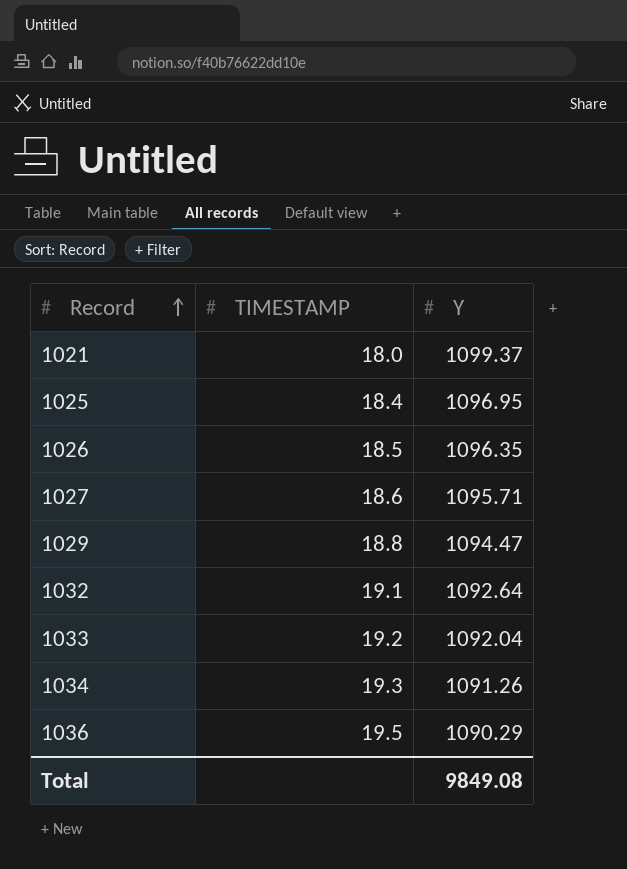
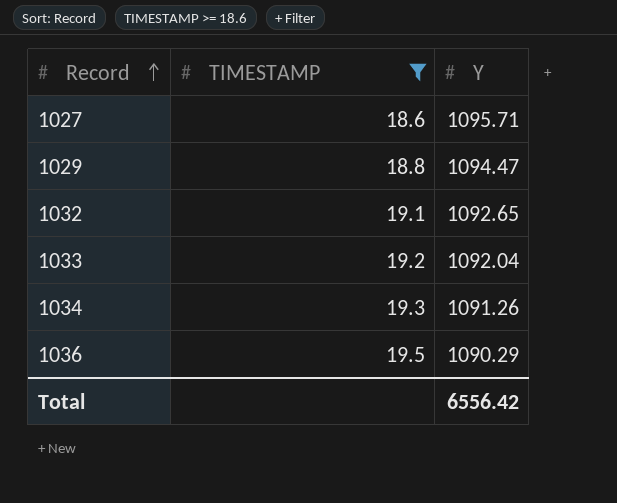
filter: none -> TIMESTAMP >= 18.6
1032 | Y: 1092.64 -> 1092.65
Total | Y: 9849.08 -> 6556.42

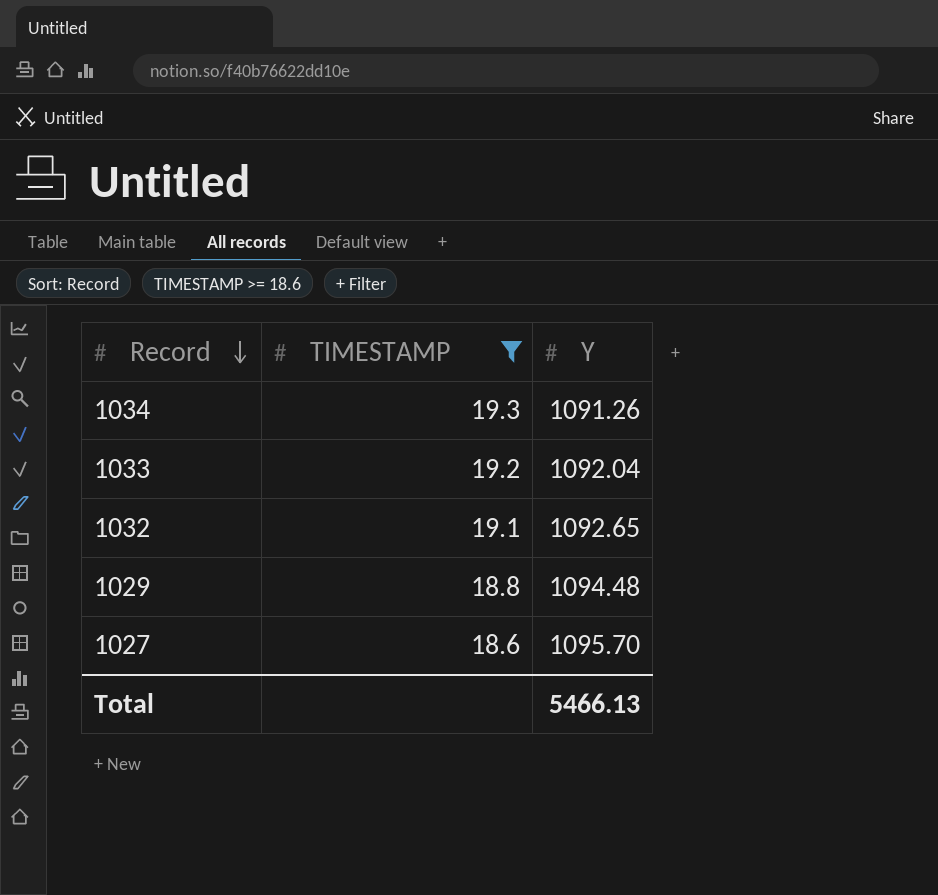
row order: Record ascending -> Record descending
row 1036: 19.5 | 1090.29 -> none
1029 | Y: 1094.47 -> 1094.48
1027 | Y: 1095.71 -> 1095.70
Total | Y: 6556.42 -> 5466.13

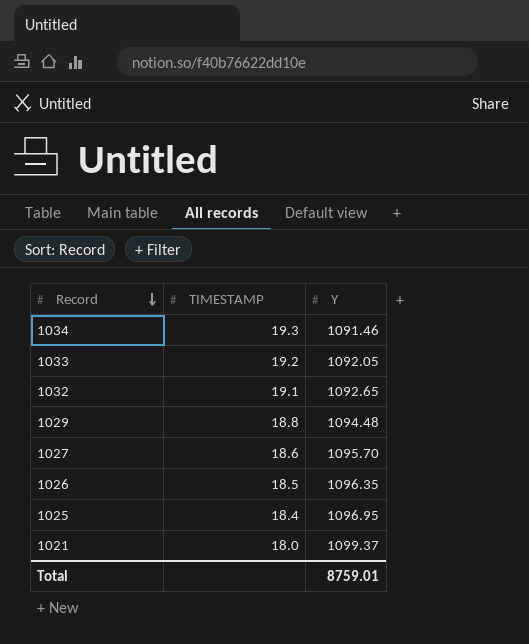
filter: TIMESTAMP >= 18.6 -> none
1034 | Y: 1091.26 -> 1091.46
1033 | Y: 1092.04 -> 1092.05
Total | Y: 5466.13 -> 8759.01

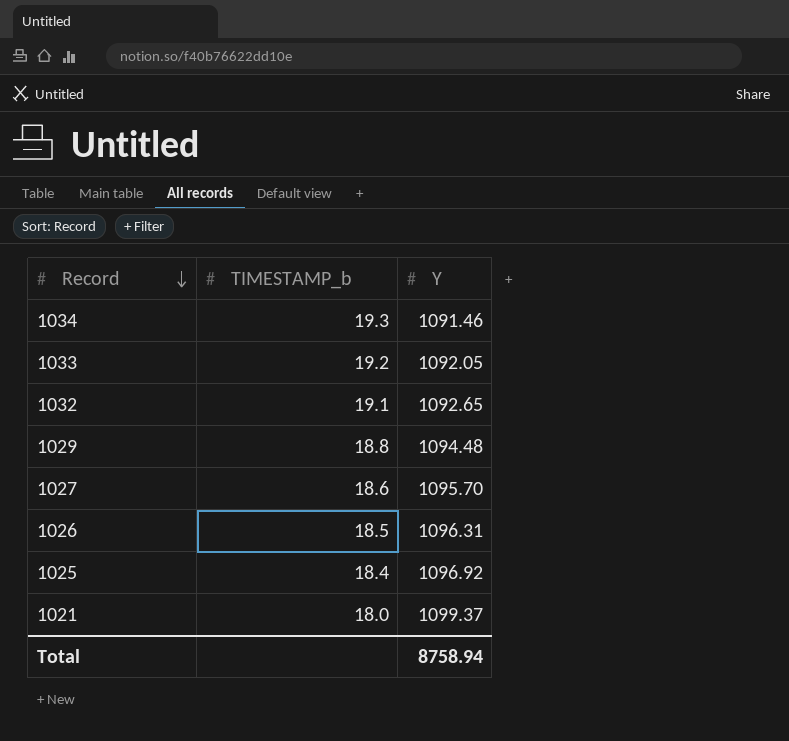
column name: TIMESTAMP -> TIMESTAMP_b
1026 | Y: 1096.35 -> 1096.31
1025 | Y: 1096.95 -> 1096.92
Total | Y: 8759.01 -> 8758.94

